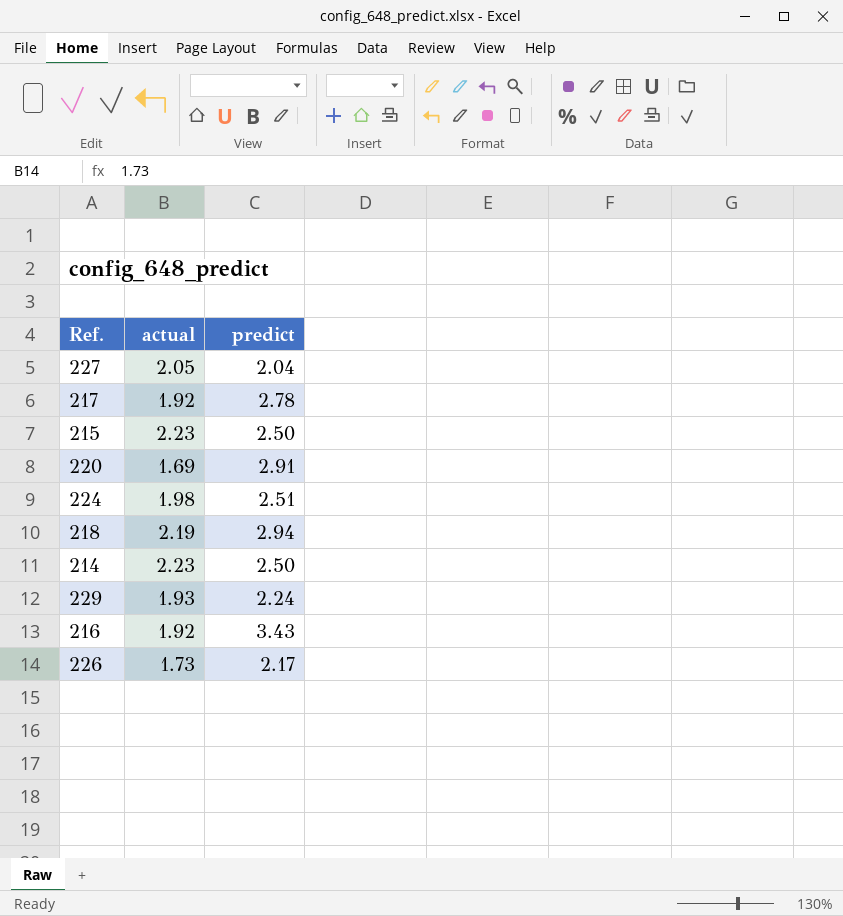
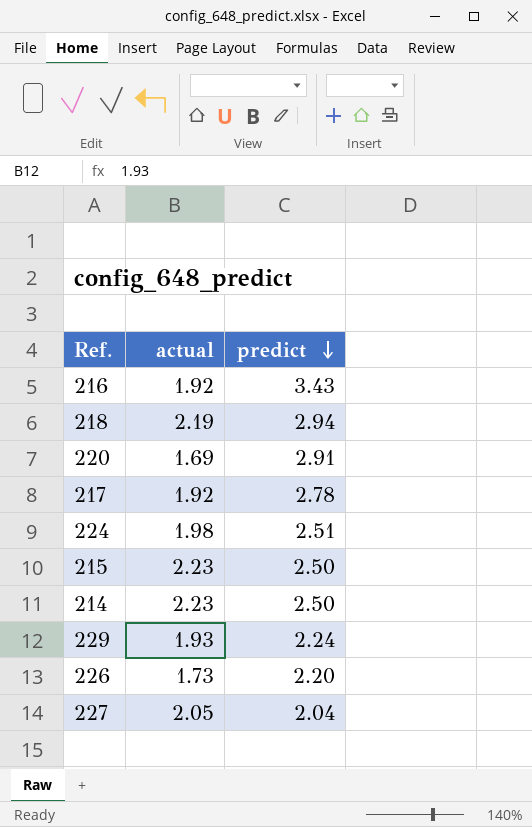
row order: none -> predict descending
226 | predict: 2.17 -> 2.20

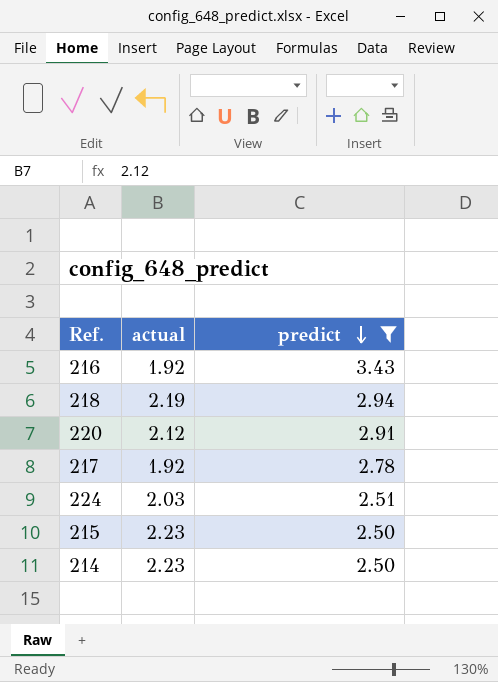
filter: none -> predict >= 2.50
220 | actual: 1.69 -> 2.12
224 | actual: 1.98 -> 2.03

